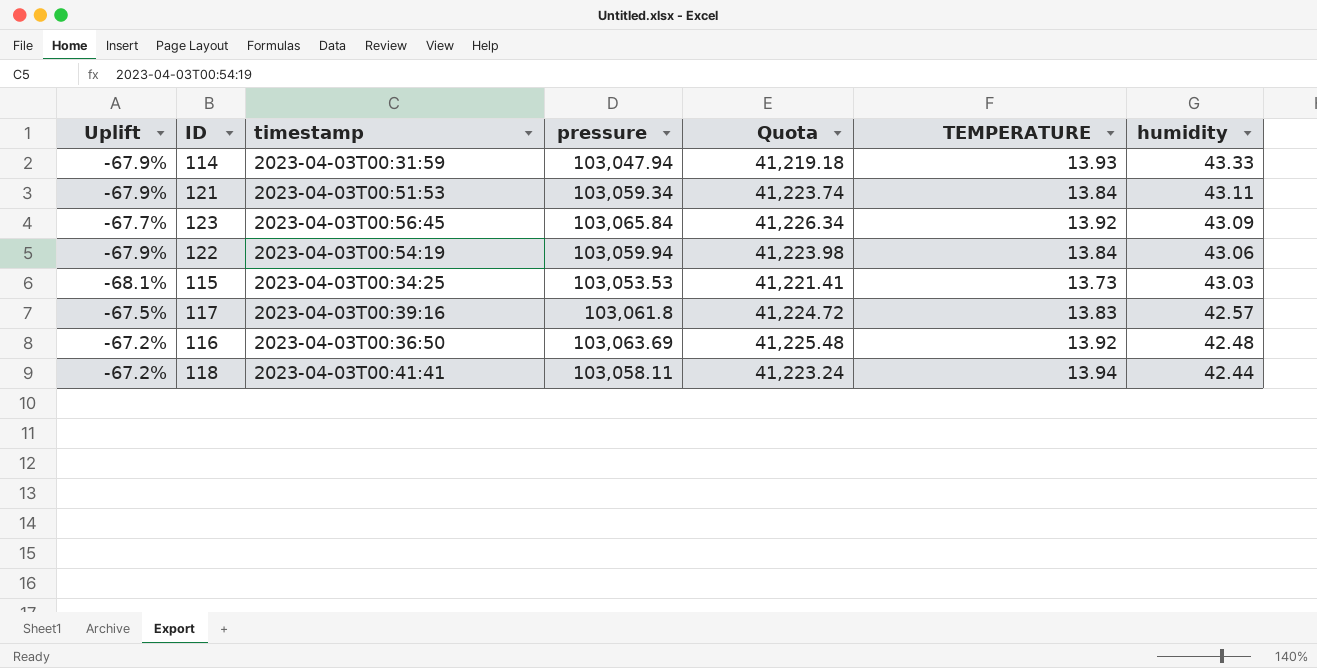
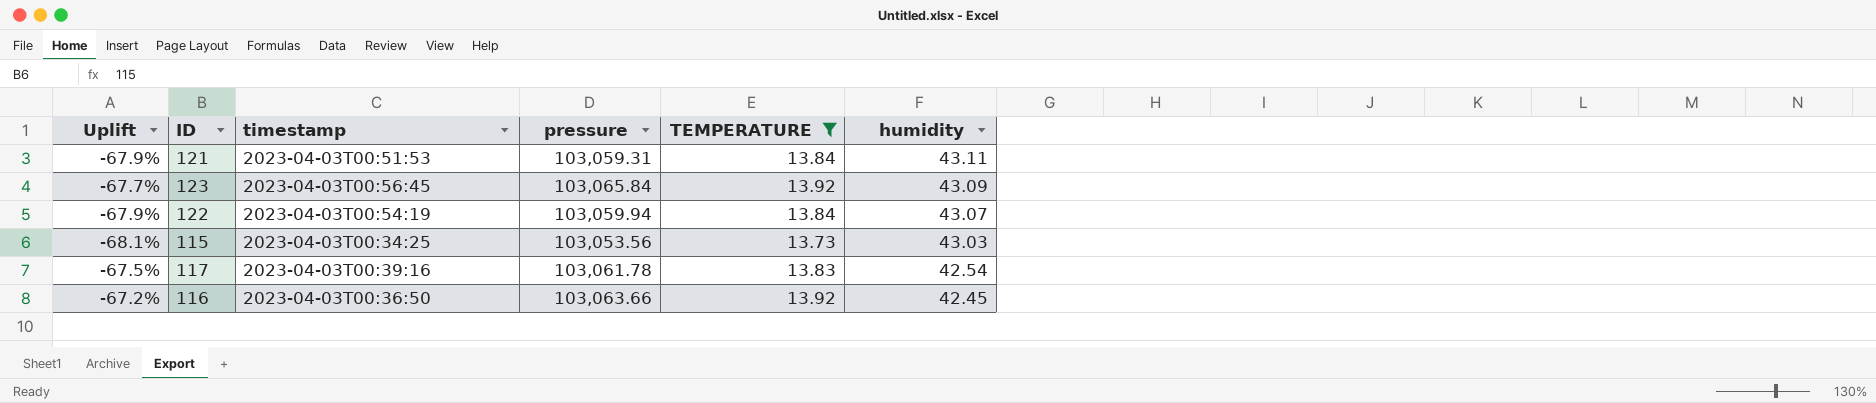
filter: none -> TEMPERATURE <= 13.92
column Quota | formula: [pressure] * 0.4 -> none
121 | pressure: 103,059.34 -> 103,059.31
122 | humidity: 43.06 -> 43.07
115 | pressure: 103,053.53 -> 103,053.56
117 | pressure: 103,061.8 -> 103,061.78
117 | humidity: 42.57 -> 42.54
116 | pressure: 103,063.69 -> 103,063.66
116 | humidity: 42.48 -> 42.45

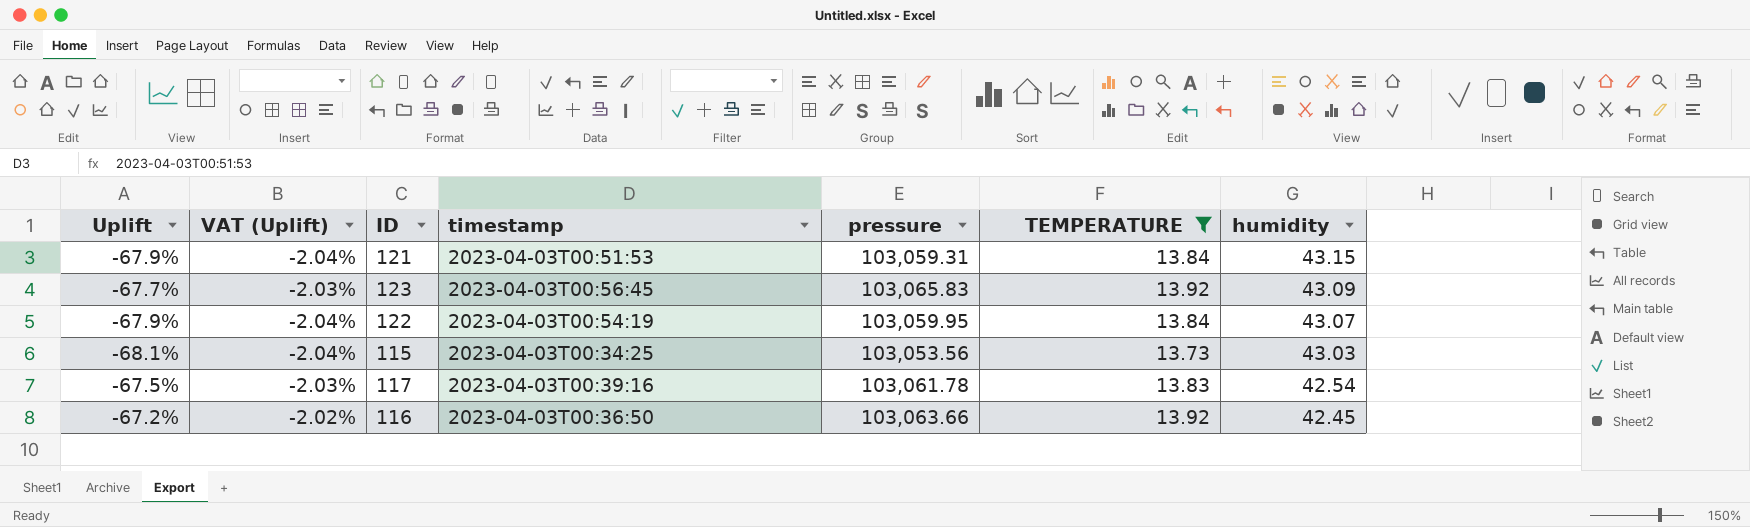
column VAT (Uplift) | formula: none -> [Uplift] * 0.03
121 | humidity: 43.11 -> 43.15
123 | pressure: 103,065.84 -> 103,065.83
122 | pressure: 103,059.94 -> 103,059.95

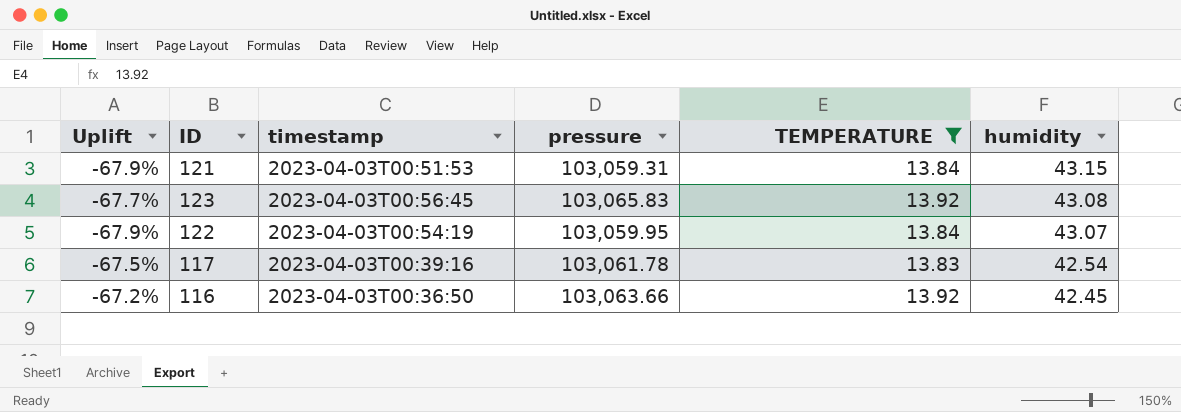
column VAT (Uplift) | formula: [Uplift] * 0.03 -> none
row 115: -68.1% | -2.04% | 2023-04-03T00:34:25 | 103,053.56 | 13.73 | 43.03 -> none
123 | humidity: 43.09 -> 43.08

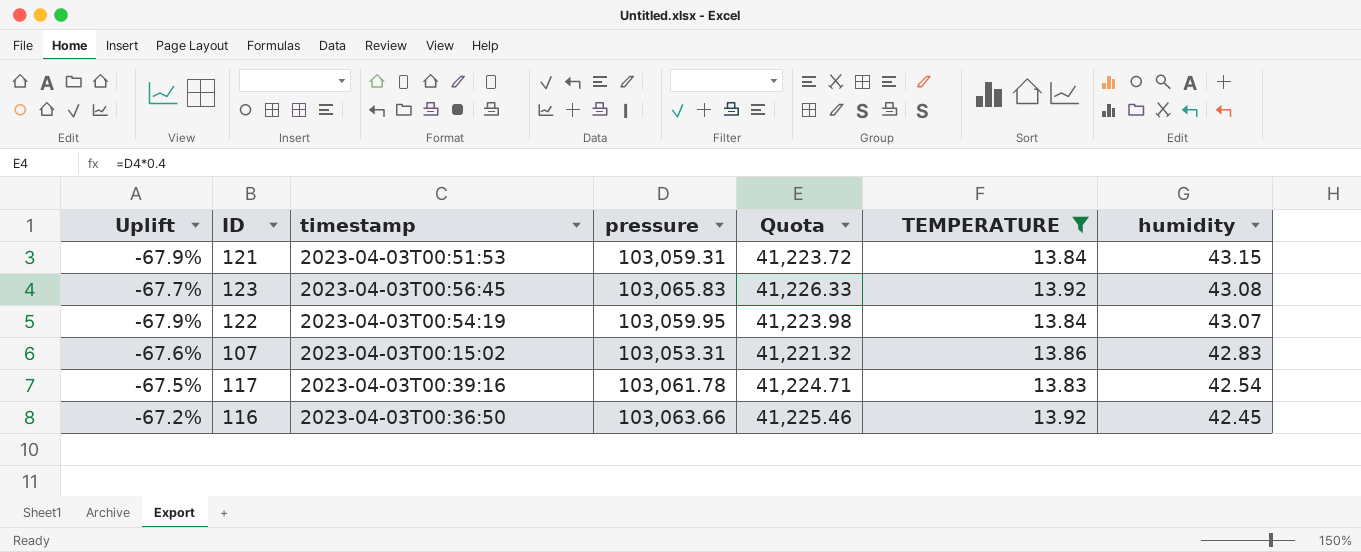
column Quota | formula: none -> [pressure] * 0.4
row 107: none -> -67.6% | 2023-04-03T00:15:02 | 103,053.31 | 41,221.32 | 13.86 | 42.83

